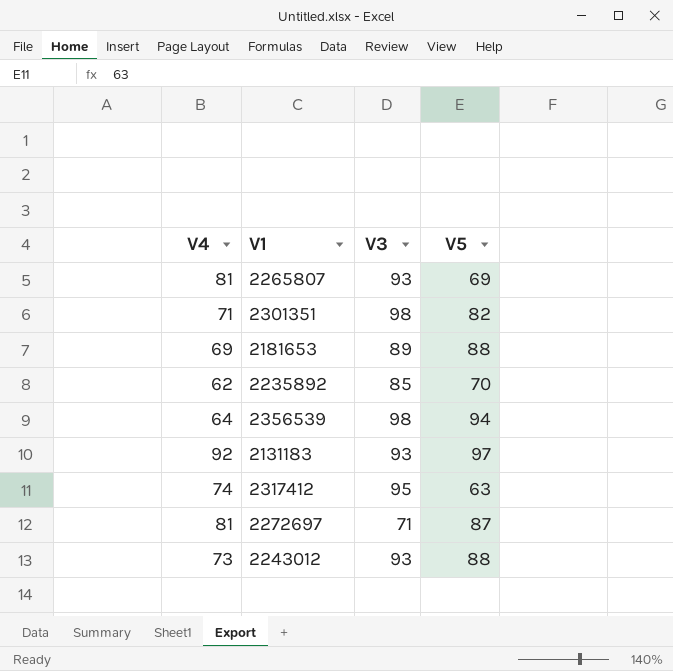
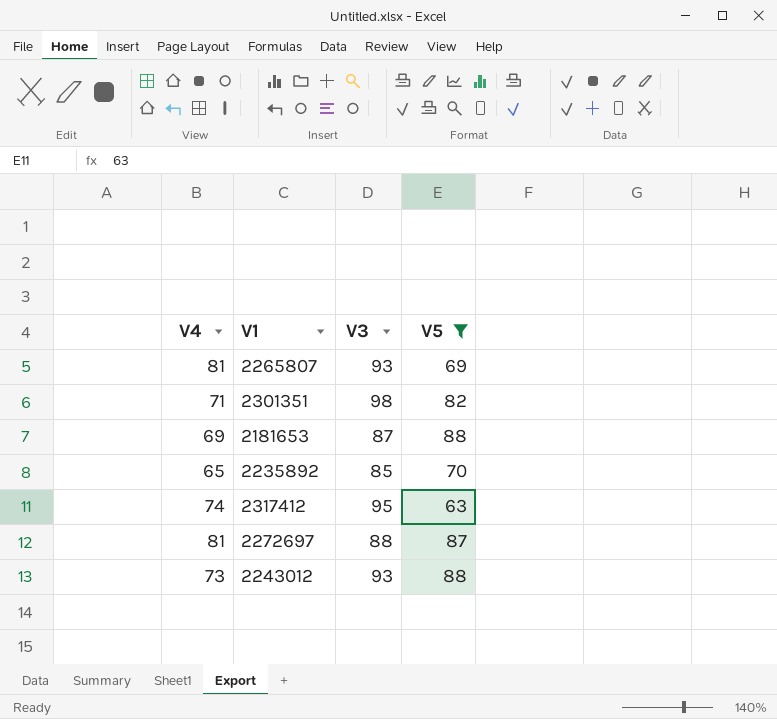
filter: none -> V5 <= 88
2181653 | V3: 89 -> 87
2235892 | V4: 62 -> 65
2272697 | V3: 71 -> 88

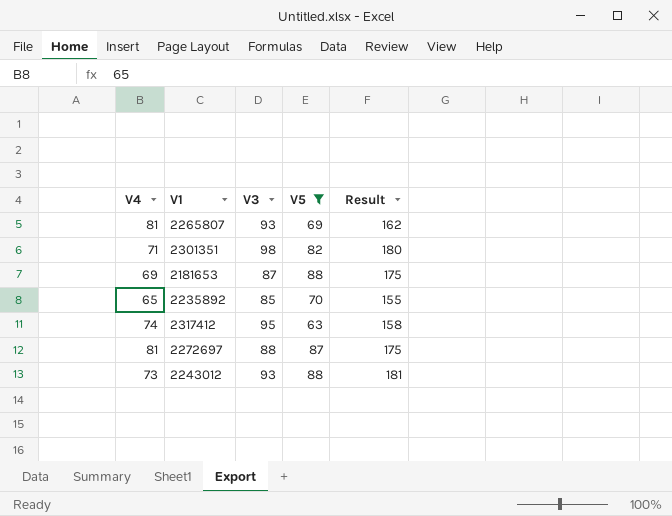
column Result | formula: none -> [V3] + [V5]

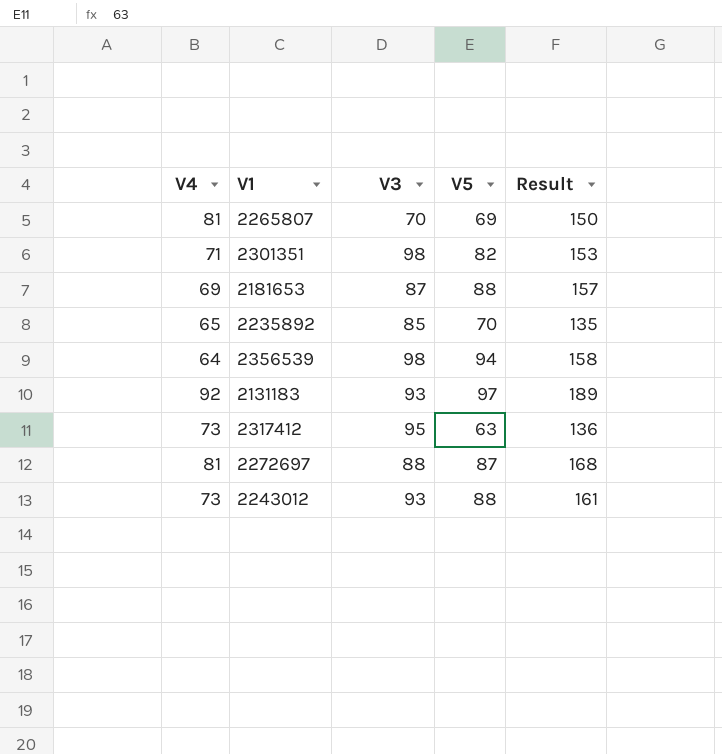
filter: V5 <= 88 -> none
column Result | formula: [V3] + [V5] -> [V4] + [V5]
2265807 | V3: 93 -> 70
2317412 | V4: 74 -> 73

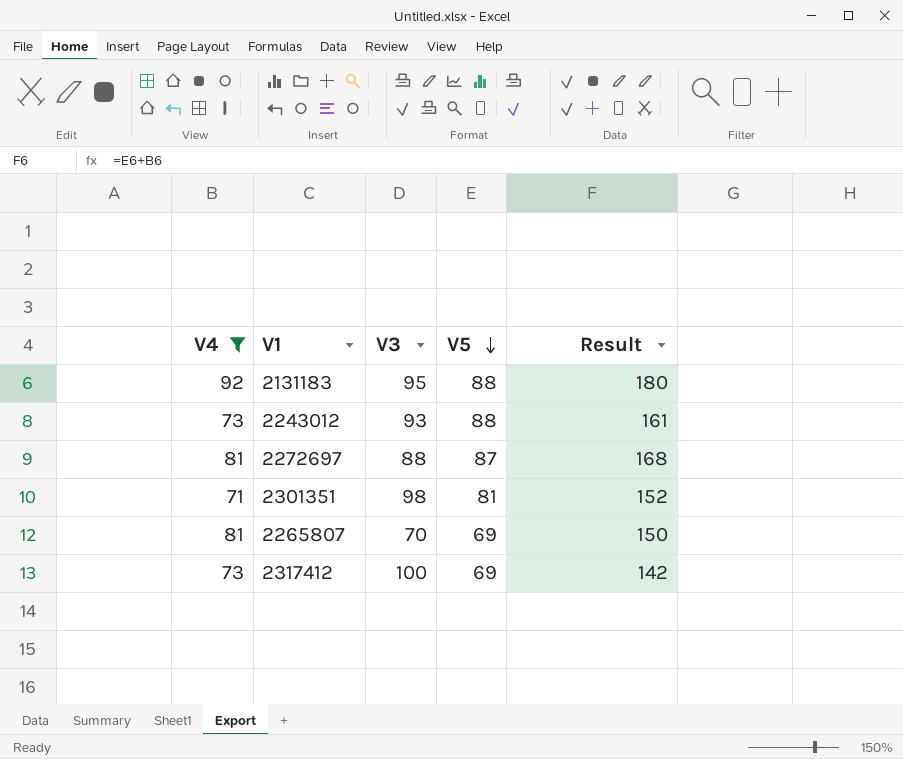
filter: none -> V4 >= 71
row order: none -> V5 descending
2131183 | V3: 93 -> 95
2131183 | V5: 97 -> 88
2131183 | Result: 189 -> 180
2301351 | V5: 82 -> 81
2301351 | Result: 153 -> 152
2317412 | V3: 95 -> 100
2317412 | V5: 63 -> 69
2317412 | Result: 136 -> 142

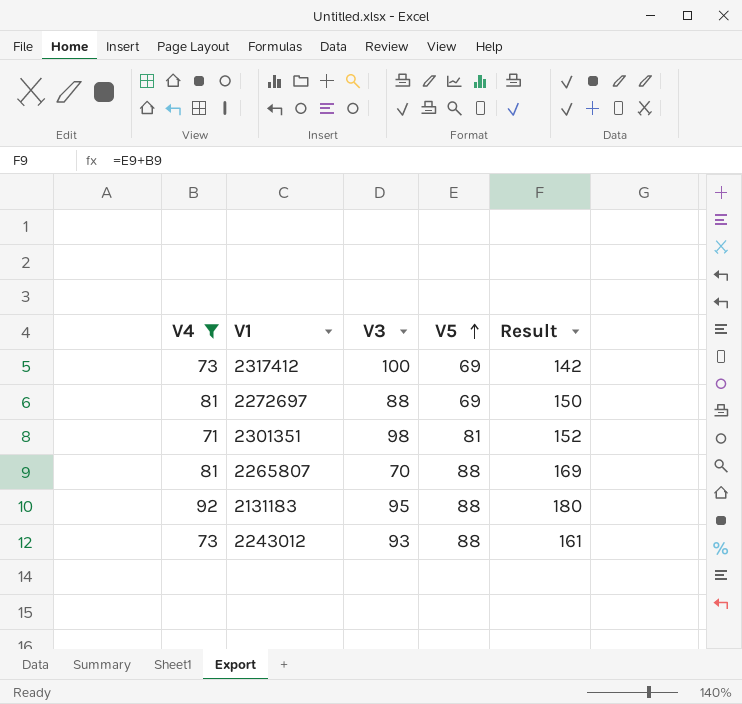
row order: V5 descending -> V5 ascending
2272697 | V5: 87 -> 69
2272697 | Result: 168 -> 150
2265807 | V5: 69 -> 88
2265807 | Result: 150 -> 169

